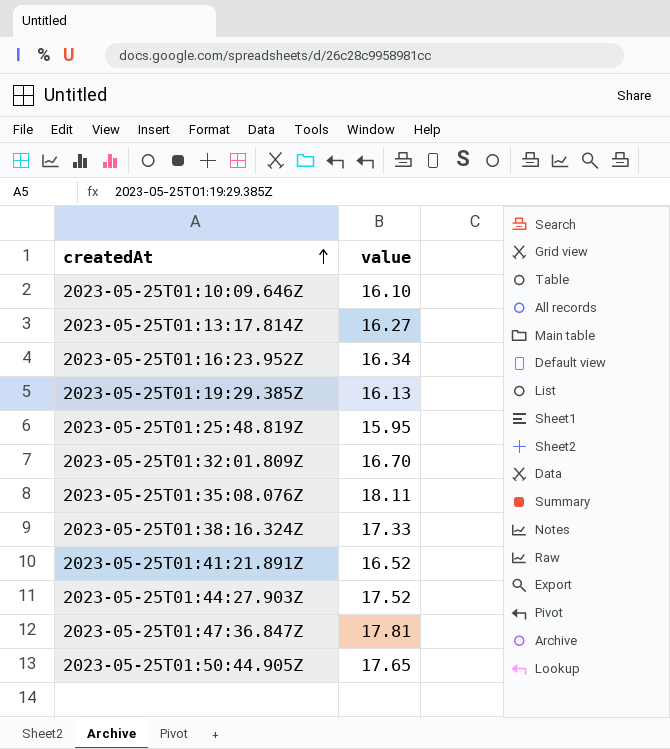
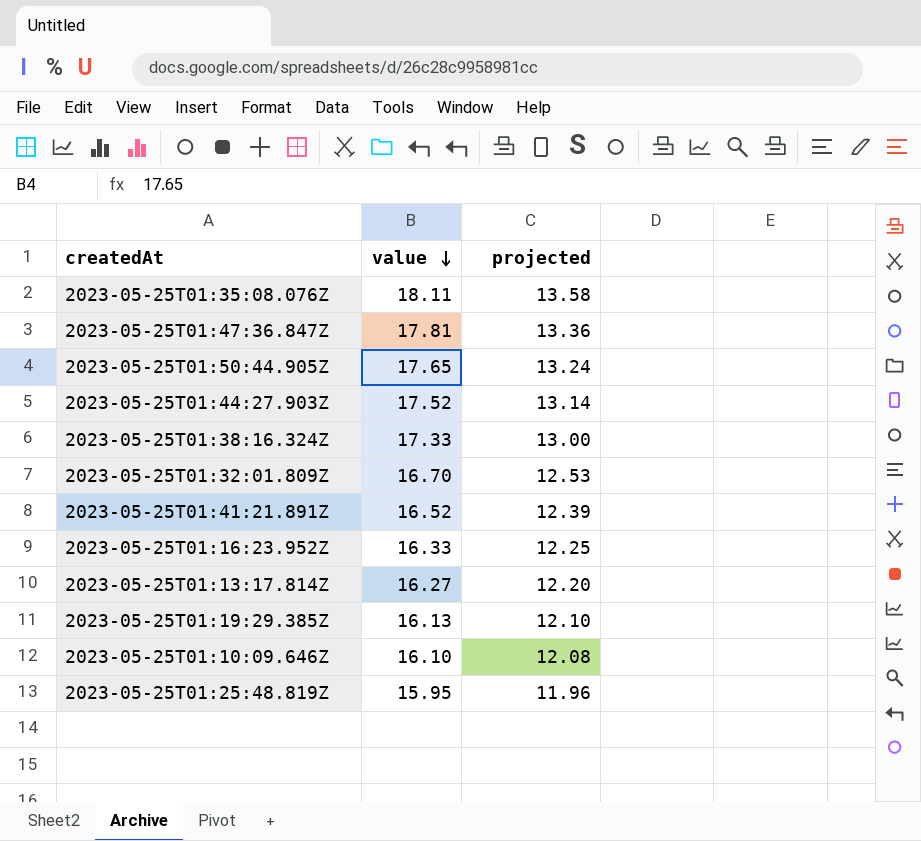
row order: createdAt ascending -> value descending
column projected | formula: none -> [value] * 0.75
2023-05-25T01:16:23.952Z | value: 16.34 -> 16.33

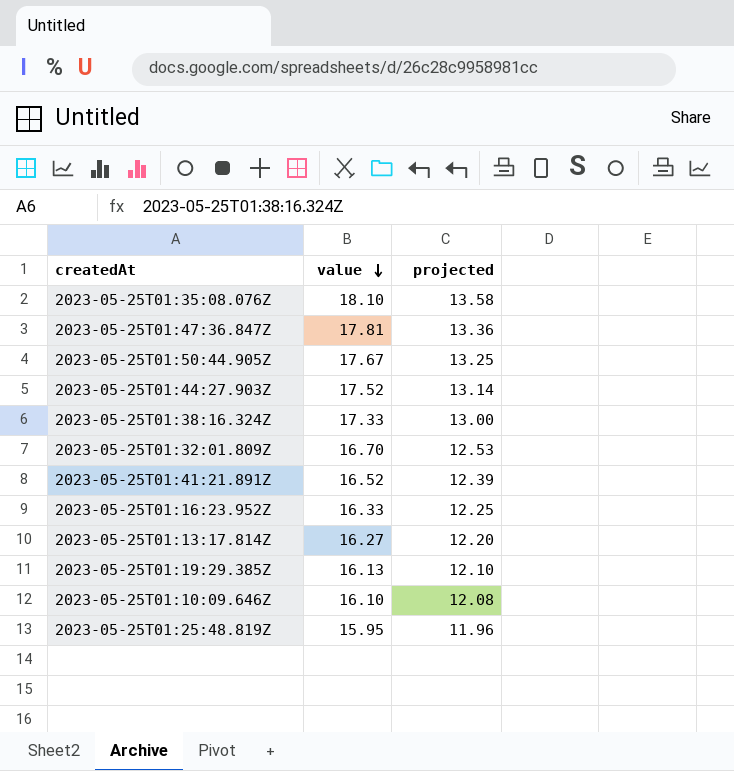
2023-05-25T01:35:08.076Z | value: 18.11 -> 18.10
2023-05-25T01:50:44.905Z | value: 17.65 -> 17.67
2023-05-25T01:50:44.905Z | projected: 13.24 -> 13.25

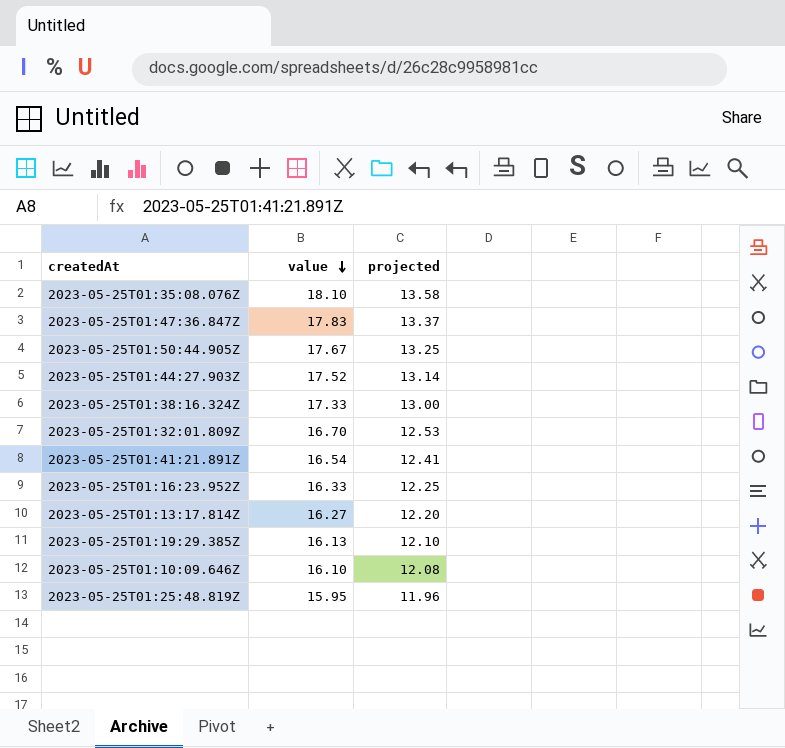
2023-05-25T01:47:36.847Z | value: 17.81 -> 17.83
2023-05-25T01:47:36.847Z | projected: 13.36 -> 13.37
2023-05-25T01:41:21.891Z | value: 16.52 -> 16.54
2023-05-25T01:41:21.891Z | projected: 12.39 -> 12.41

